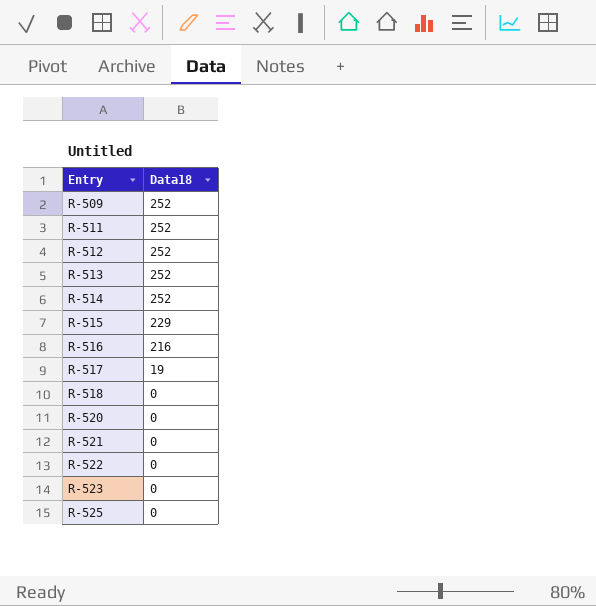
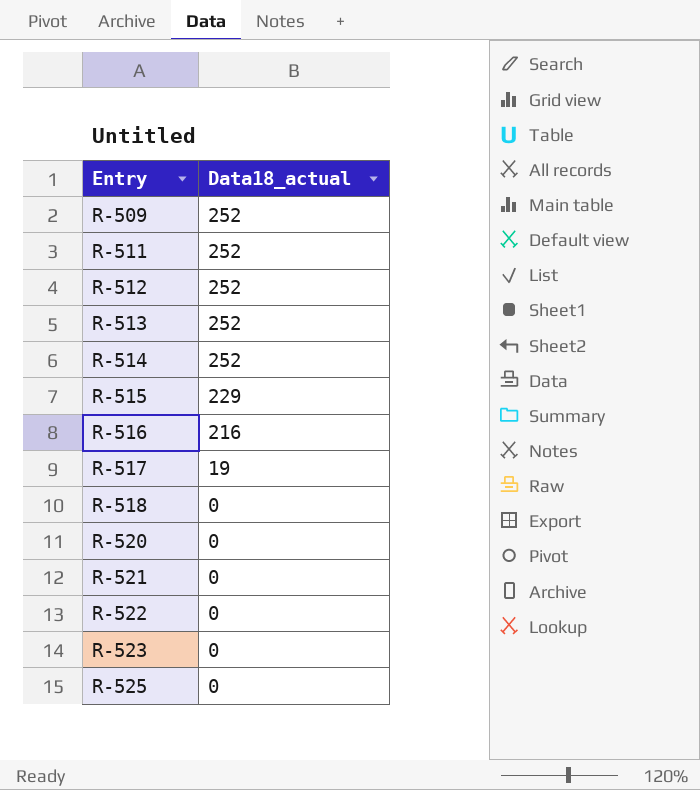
column name: Data18 -> Data18_actual

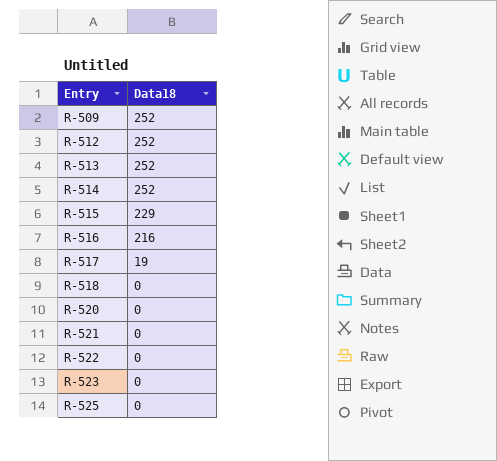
column name: Data18_actual -> Data18
row R-511: 252 -> none

